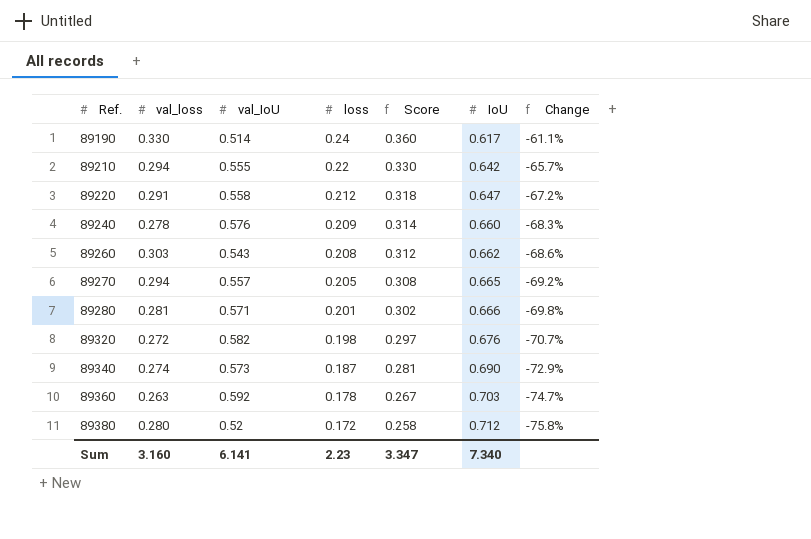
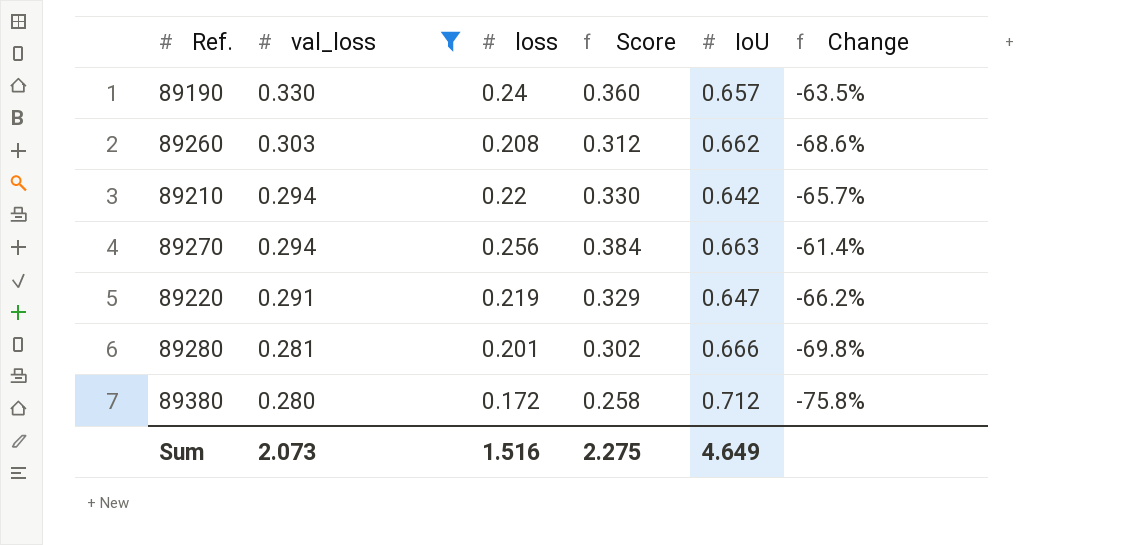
filter: none -> val_loss >= 0.280
row order: Ref. ascending -> val_loss descending
column val_IoU | position: 3 -> none
89190 | IoU: 0.617 -> 0.657
89190 | Change: -61.1% -> -63.5%
89270 | loss: 0.205 -> 0.256
89270 | Score: 0.308 -> 0.384
89270 | IoU: 0.665 -> 0.663
89270 | Change: -69.2% -> -61.4%
89220 | loss: 0.212 -> 0.219
89220 | Score: 0.318 -> 0.329
89220 | Change: -67.2% -> -66.2%
Sum | val_loss: 3.160 -> 2.073
Sum | loss: 2.23 -> 1.516
Sum | Score: 3.347 -> 2.275
Sum | IoU: 7.340 -> 4.649

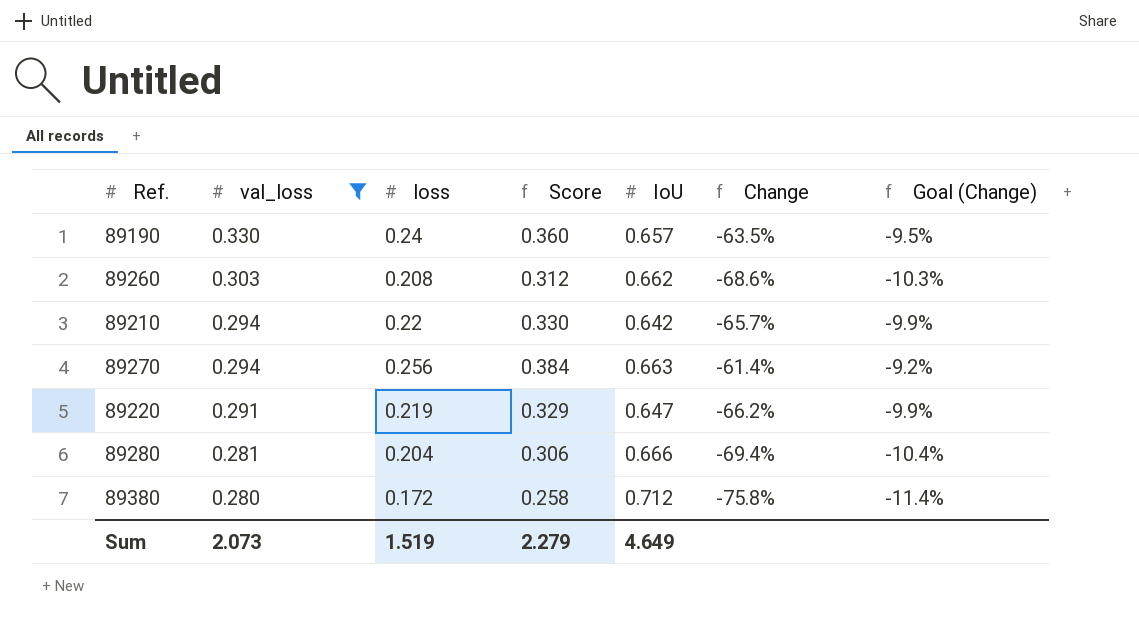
column Goal (Change) | formula: none -> [Change] * 0.15
89280 | loss: 0.201 -> 0.204
89280 | Score: 0.302 -> 0.306
89280 | Change: -69.8% -> -69.4%
Sum | loss: 1.516 -> 1.519
Sum | Score: 2.275 -> 2.279

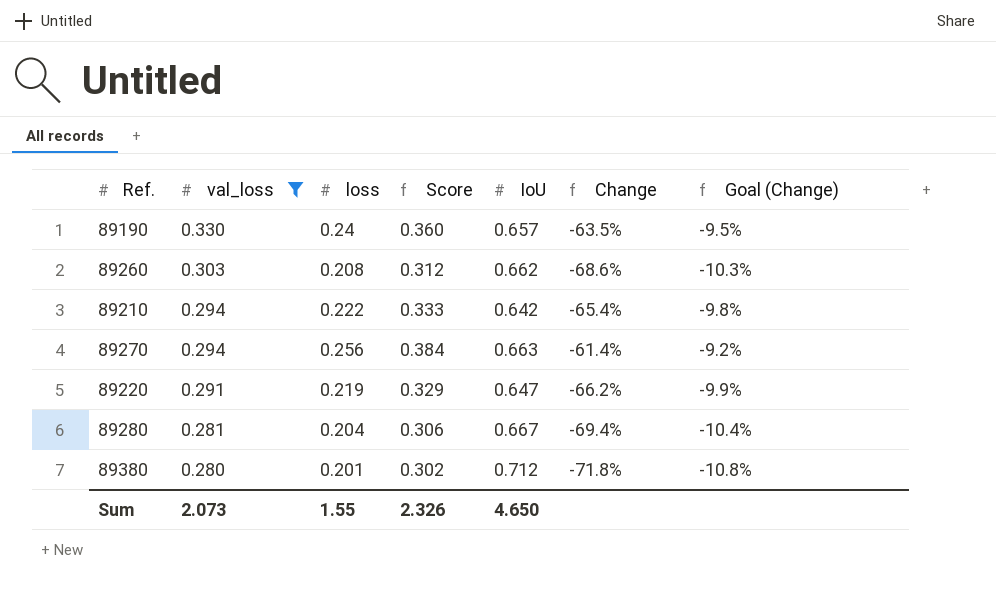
89210 | loss: 0.22 -> 0.222
89210 | Score: 0.330 -> 0.333
89210 | Change: -65.7% -> -65.4%
89210 | Goal (Change): -9.9% -> -9.8%
89280 | IoU: 0.666 -> 0.667
89380 | loss: 0.172 -> 0.201
89380 | Score: 0.258 -> 0.302
89380 | Change: -75.8% -> -71.8%
89380 | Goal (Change): -11.4% -> -10.8%
Sum | loss: 1.519 -> 1.55
Sum | Score: 2.279 -> 2.326
Sum | IoU: 4.649 -> 4.650

